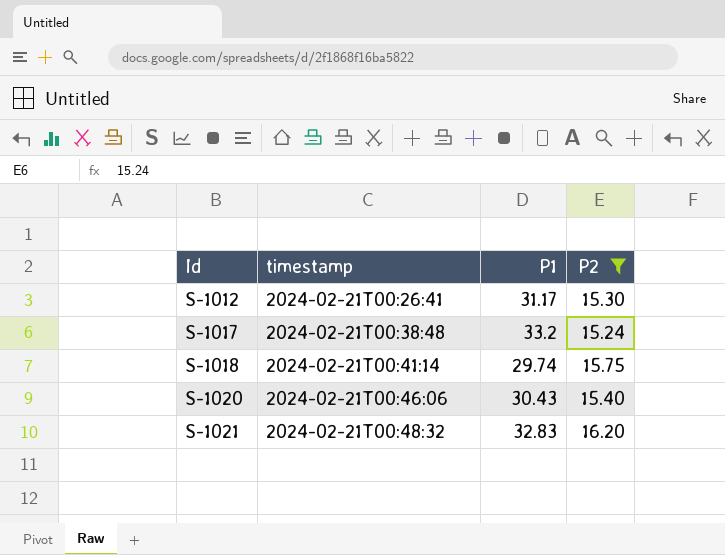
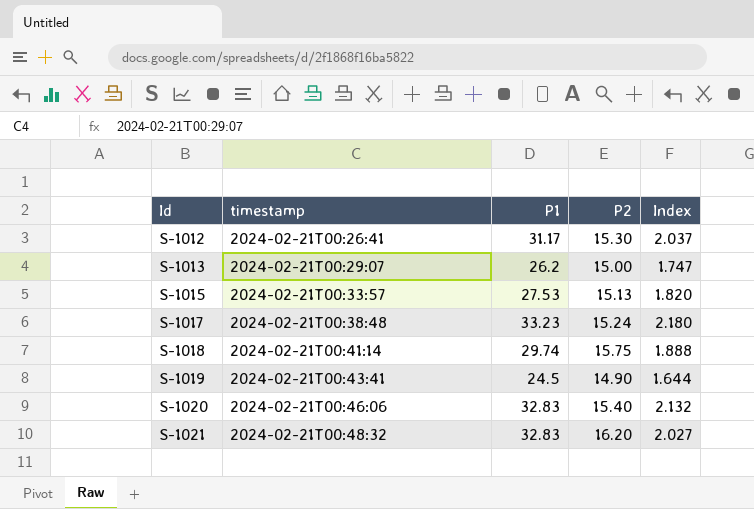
filter: P2 >= 15.24 -> none
column Index | formula: none -> [P1] / [P2]
S-1017 | P1: 33.2 -> 33.23
S-1020 | P1: 30.43 -> 32.83

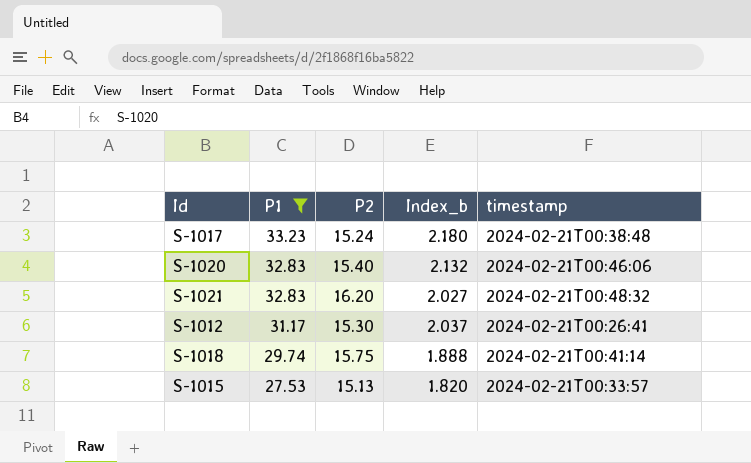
filter: none -> P1 >= 27.53
row order: Id ascending -> P1 descending
column name: Index -> Index_b
column timestamp | position: 2 -> 5

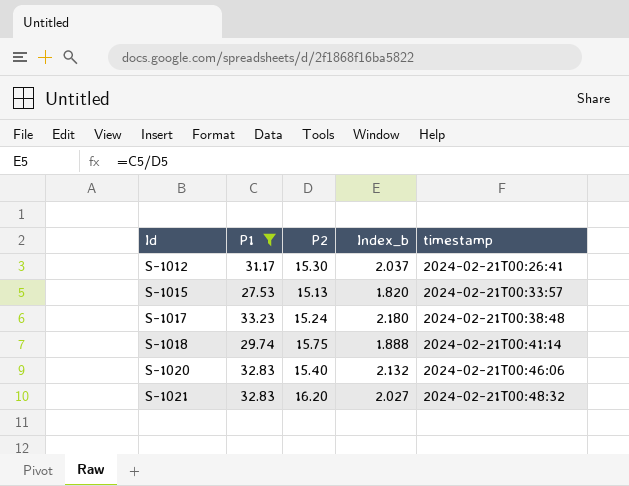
row order: P1 descending -> Id ascending

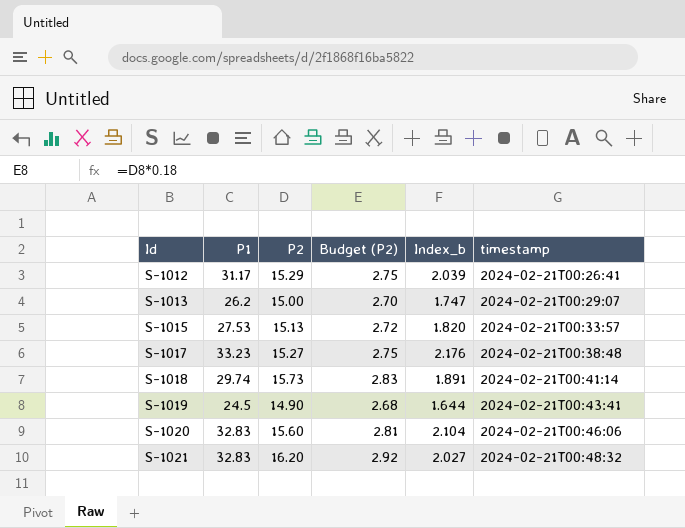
filter: P1 >= 27.53 -> none
column Budget (P2) | formula: none -> [P2] * 0.18
S-1012 | P2: 15.30 -> 15.29
S-1012 | Index_b: 2.037 -> 2.039
S-1017 | P2: 15.24 -> 15.27
S-1017 | Index_b: 2.180 -> 2.176
S-1018 | P2: 15.75 -> 15.73
S-1018 | Index_b: 1.888 -> 1.891
S-1020 | P2: 15.40 -> 15.60
S-1020 | Index_b: 2.132 -> 2.104

